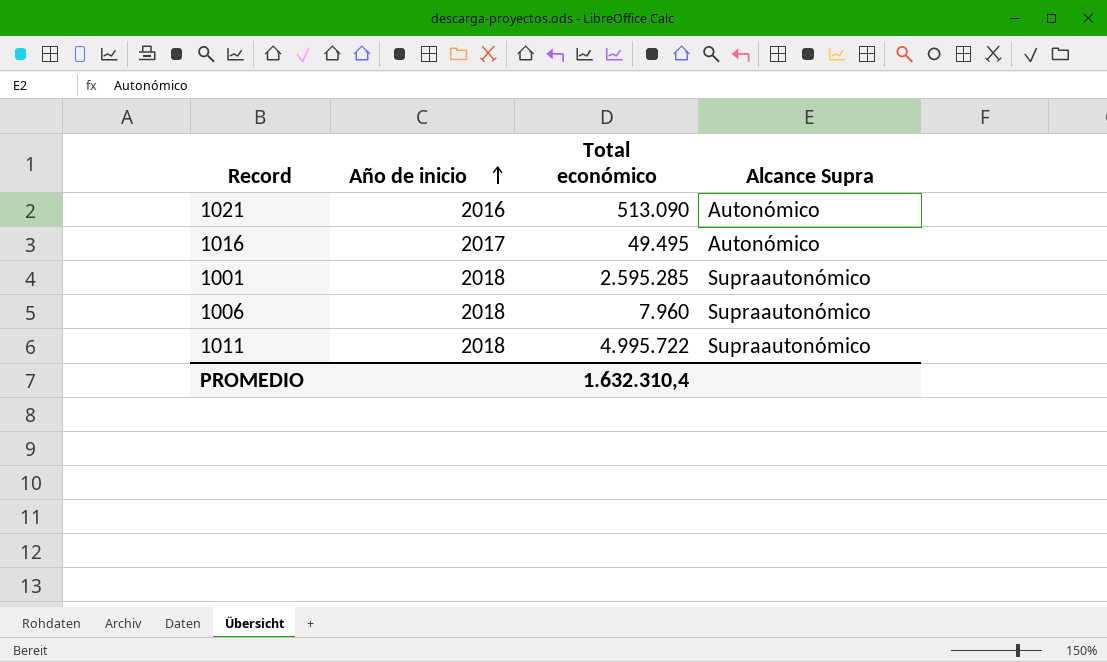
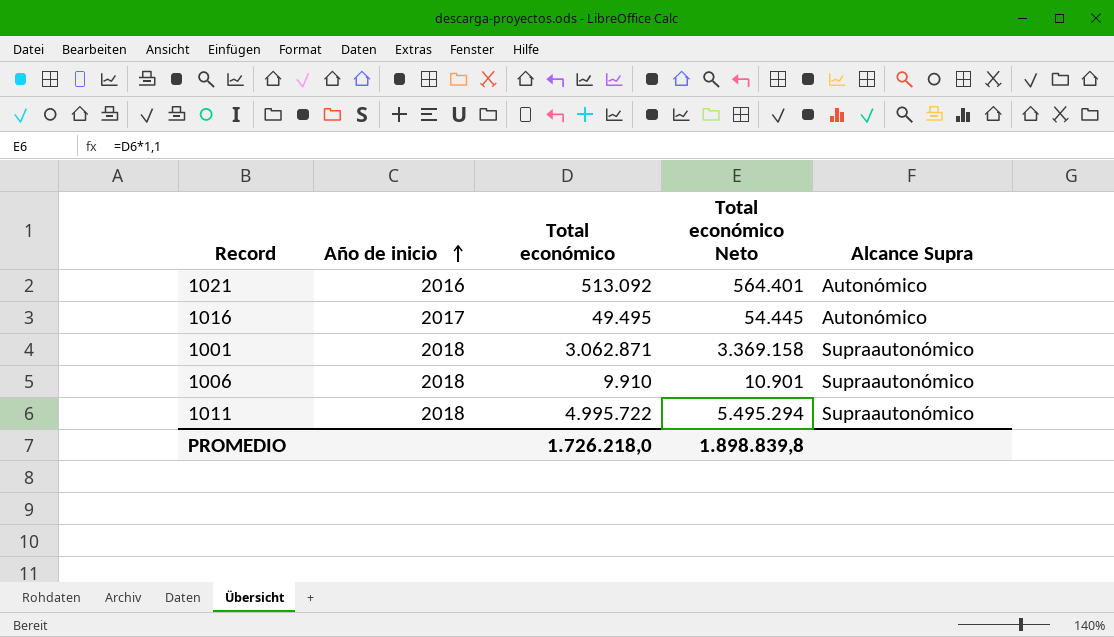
column Total económico Neto | formula: none -> [Total económico] * 1,1
1021 | Total económico: 513.090 -> 513.092
1001 | Total económico: 2.595.285 -> 3.062.871
1006 | Total económico: 7.960 -> 9.910
PROMEDIO | Total económico: 1.632.310,4 -> 1.726.218,0

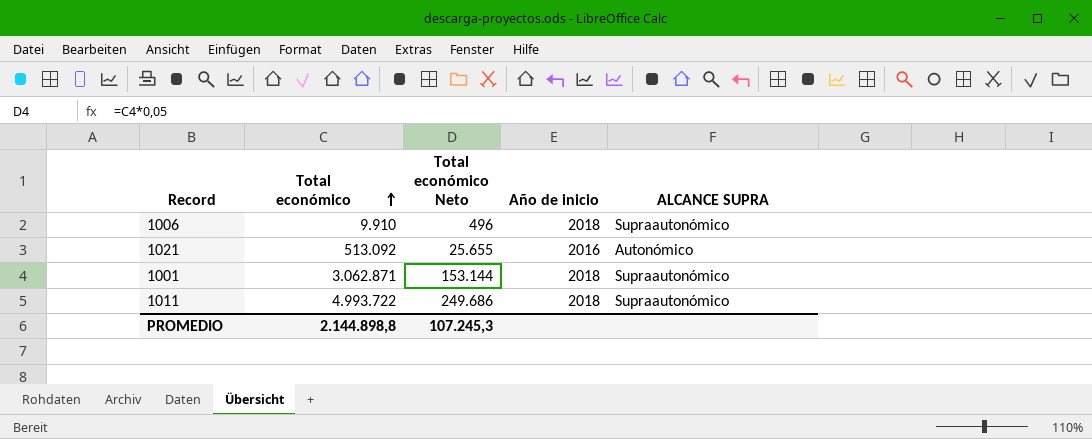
row order: Año de inicio ascending -> Total económico ascending
column Total económico Neto | formula: [Total económico] * 1,1 -> [Total económico] * 0,05
column Año de inicio | position: 2 -> 4
column name: Alcance Supra -> ALCANCE SUPRA
row 1016: 2017 | 49.495 | 54.445 | Autonómico -> none
1011 | Total económico: 4.995.722 -> 4.993.722
PROMEDIO | Total económico: 1.726.218,0 -> 2.144.898,8
PROMEDIO | Total económico Neto: 1.898.839,8 -> 107.245,3

